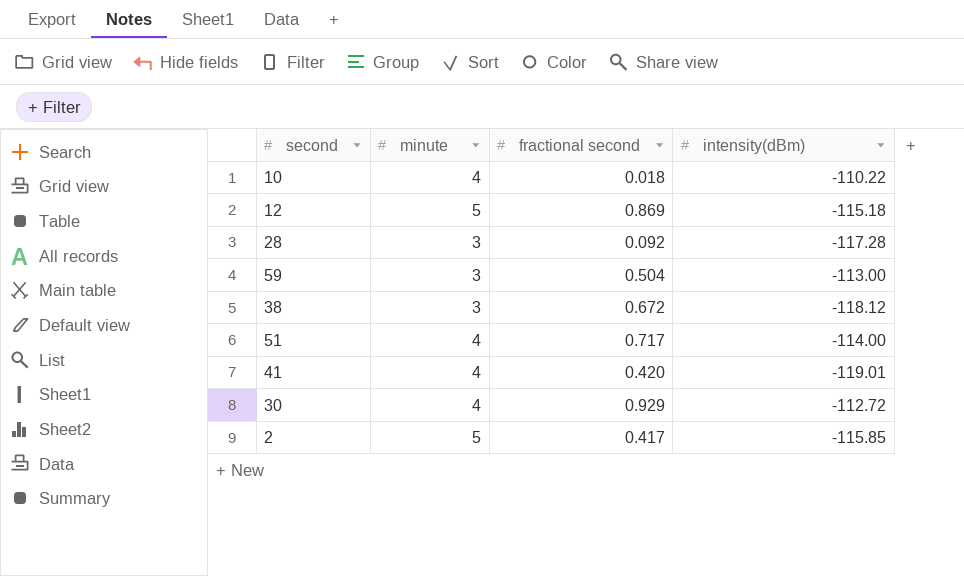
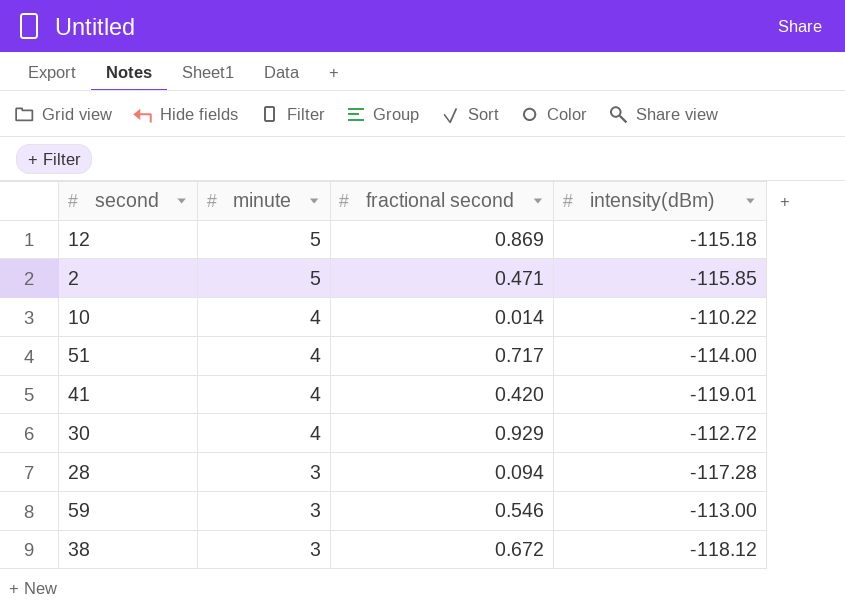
row order: none -> minute descending
2 | fractional second: 0.417 -> 0.471
10 | fractional second: 0.018 -> 0.014
28 | fractional second: 0.092 -> 0.094
59 | fractional second: 0.504 -> 0.546

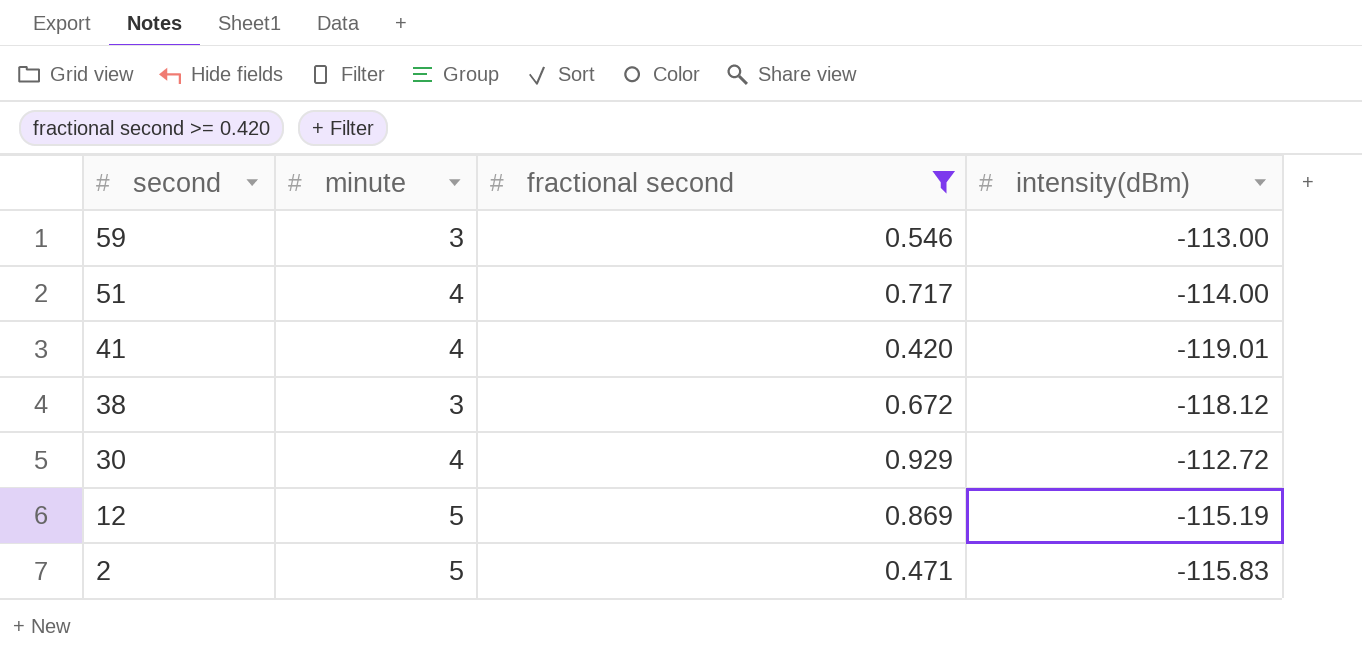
filter: none -> fractional second >= 0.420
row order: minute descending -> second descending
12 | intensity(dBm): -115.18 -> -115.19
2 | intensity(dBm): -115.85 -> -115.83

